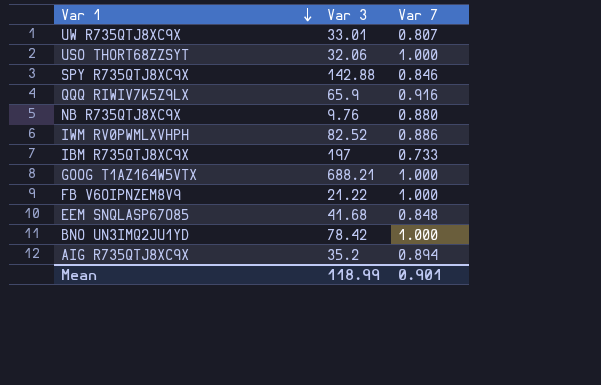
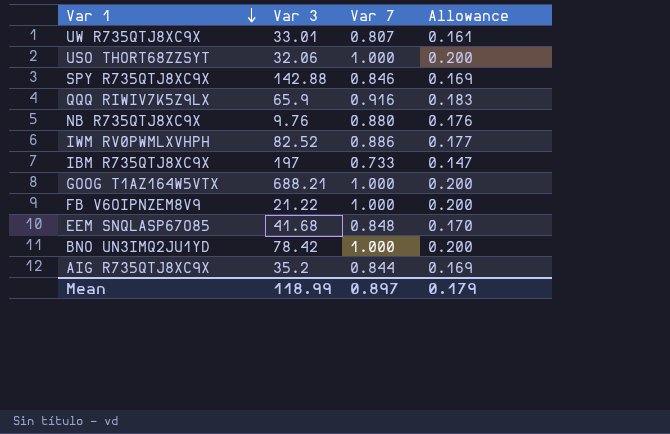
column Allowance | formula: none -> [Var 7] * 0.2
AIG R735QTJ8XC9X | Var 7: 0.894 -> 0.844
Mean | Var 7: 0.901 -> 0.897

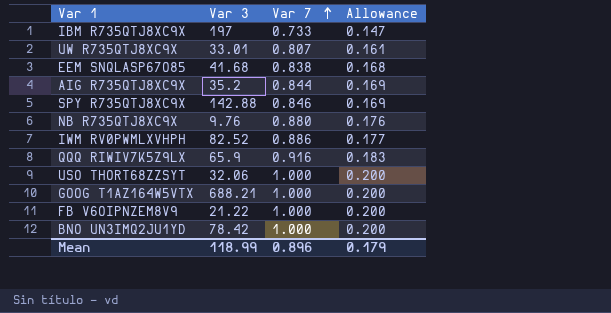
row order: Var 1 descending -> Var 7 ascending
EEM SNQLASP67O85 | Var 7: 0.848 -> 0.838
EEM SNQLASP67O85 | Allowance: 0.170 -> 0.168
Mean | Var 7: 0.897 -> 0.896

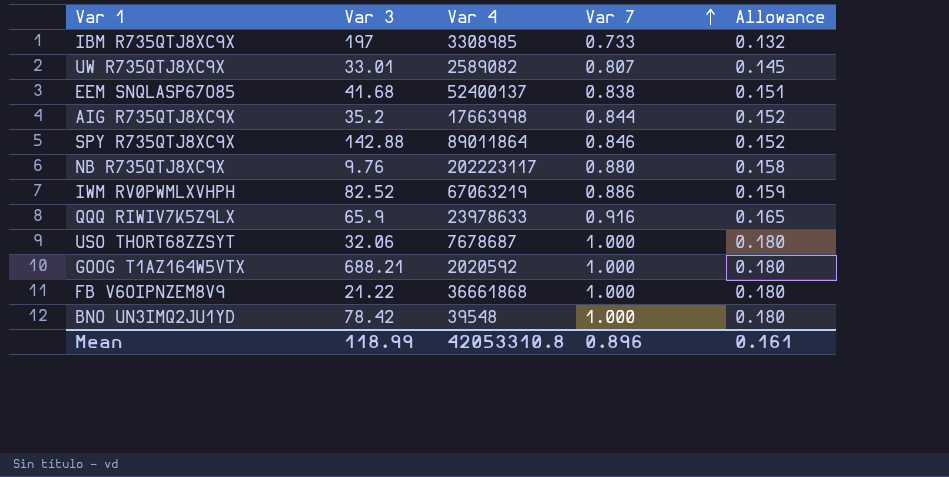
column Var 4 | position: none -> 3
column Allowance | formula: [Var 7] * 0.2 -> [Var 7] * 0.18
Mean | Allowance: 0.179 -> 0.161

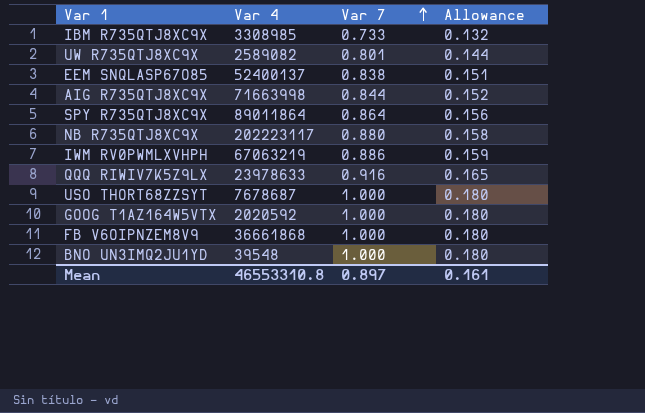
column Var 3 | position: 2 -> none
UW R735QTJ8XC9X | Var 7: 0.807 -> 0.801
UW R735QTJ8XC9X | Allowance: 0.145 -> 0.144
AIG R735QTJ8XC9X | Var 4: 17663998 -> 71663998
SPY R735QTJ8XC9X | Var 7: 0.846 -> 0.864
SPY R735QTJ8XC9X | Allowance: 0.152 -> 0.156
Mean | Var 4: 42053310.8 -> 46553310.8
Mean | Var 7: 0.896 -> 0.897

